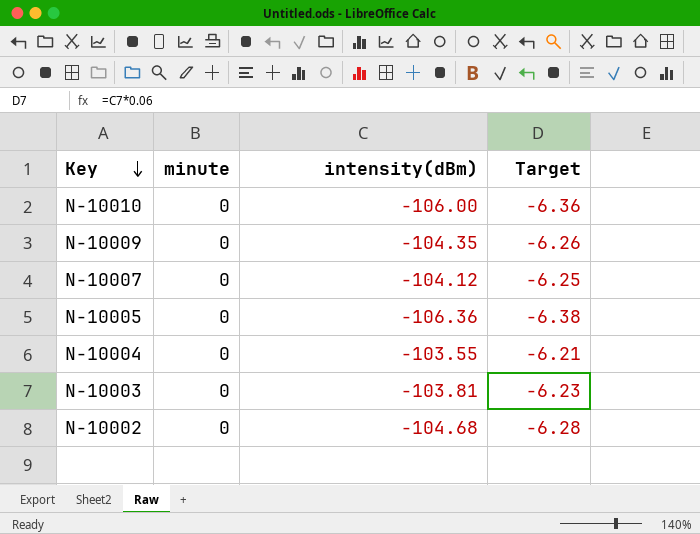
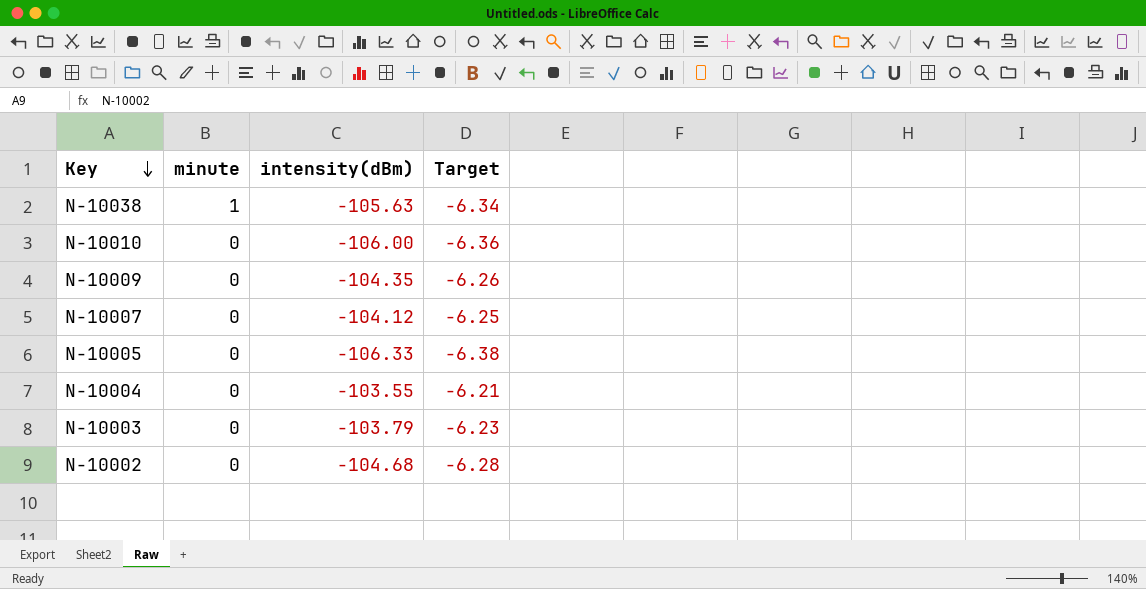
row N-10038: none -> 1 | -105.63 | -6.34
N-10005 | intensity(dBm): -106.36 -> -106.33
N-10003 | intensity(dBm): -103.81 -> -103.79

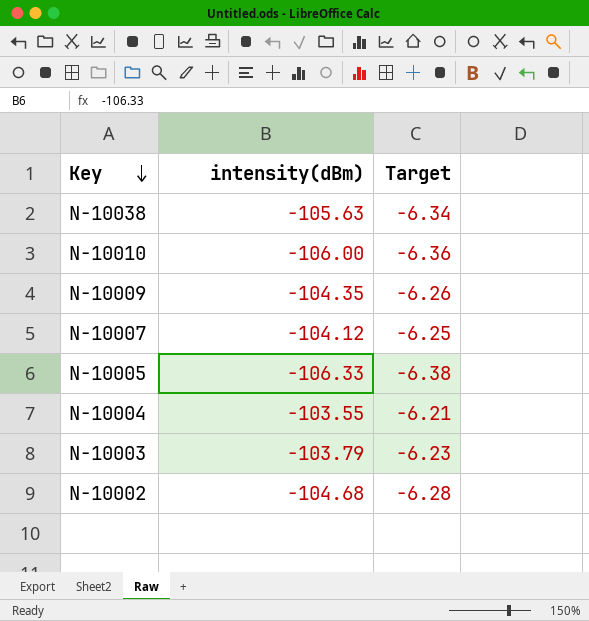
column minute | position: 2 -> none

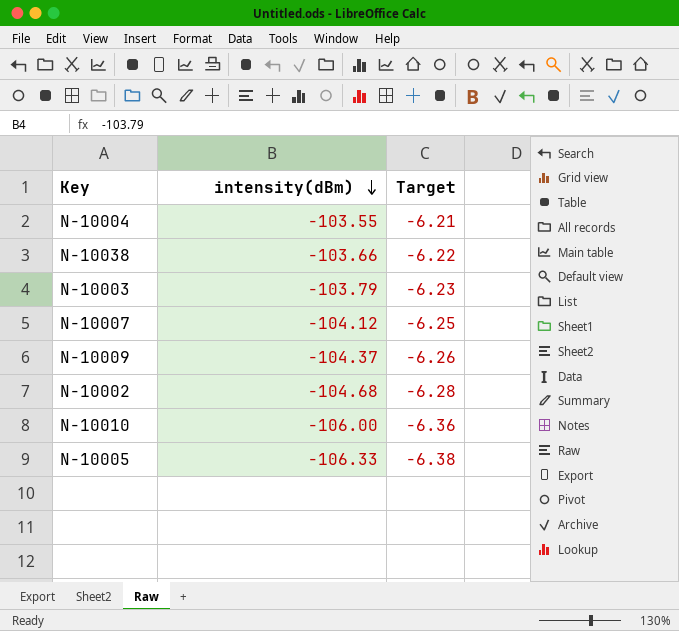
row order: Key descending -> intensity(dBm) descending
N-10038 | intensity(dBm): -105.63 -> -103.66
N-10038 | Target: -6.34 -> -6.22
N-10009 | intensity(dBm): -104.35 -> -104.37

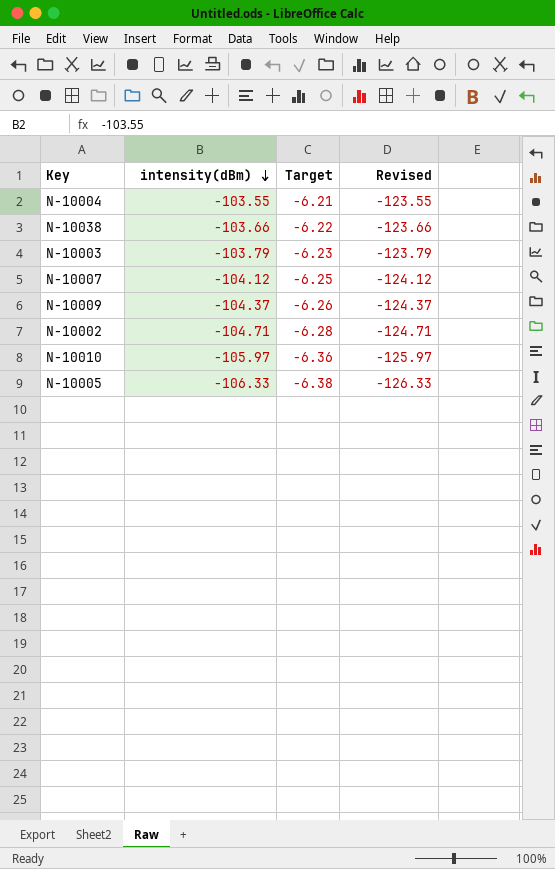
column Revised | formula: none -> [intensity(dBm)] - 20
N-10002 | intensity(dBm): -104.68 -> -104.71
N-10010 | intensity(dBm): -106.00 -> -105.97

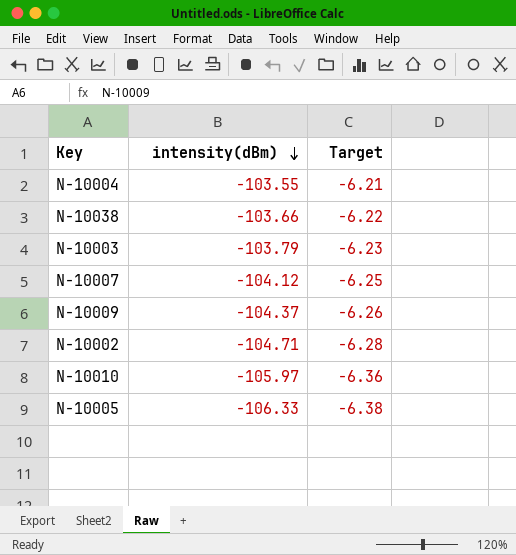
column Revised | formula: [intensity(dBm)] - 20 -> none

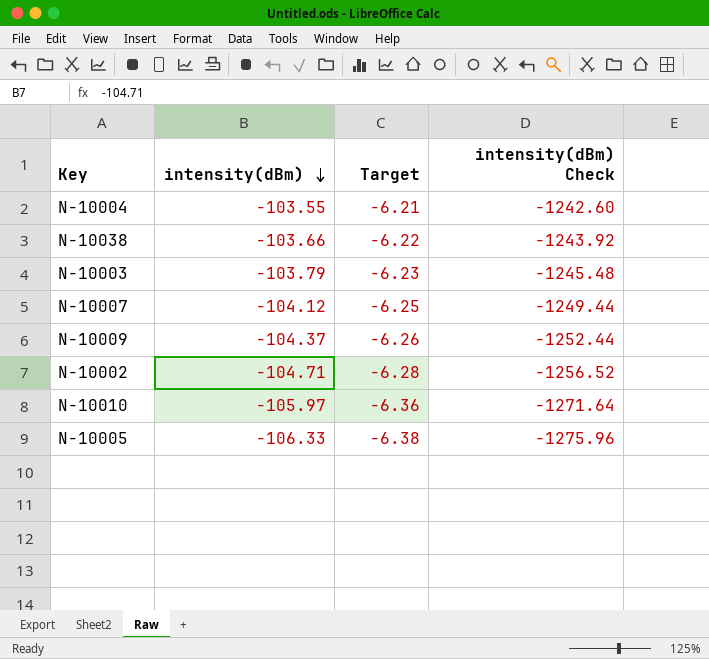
column intensity(dBm) Check | formula: none -> [intensity(dBm)] * 12

